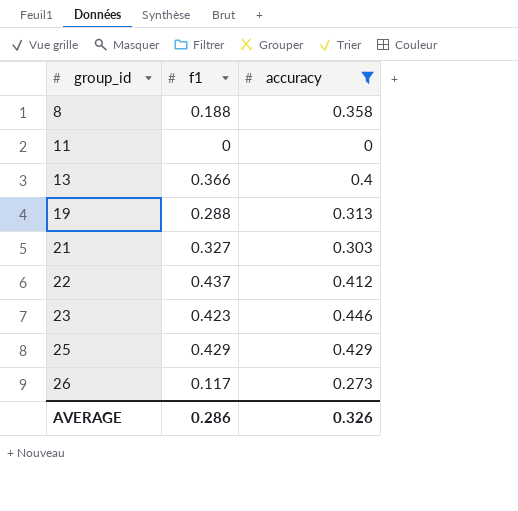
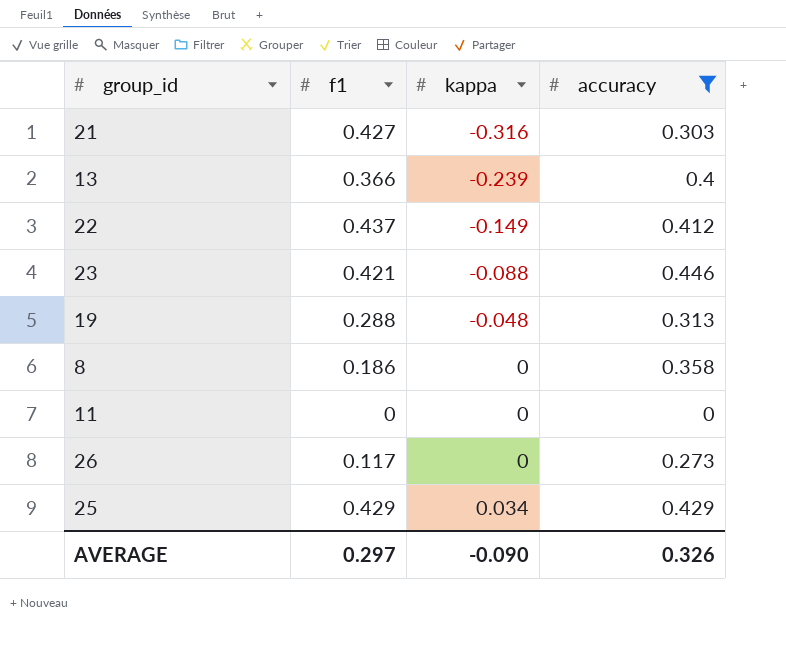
row order: group_id ascending -> kappa ascending
column kappa | position: none -> 3
21 | f1: 0.327 -> 0.427
23 | f1: 0.423 -> 0.421
8 | f1: 0.188 -> 0.186
AVERAGE | f1: 0.286 -> 0.297

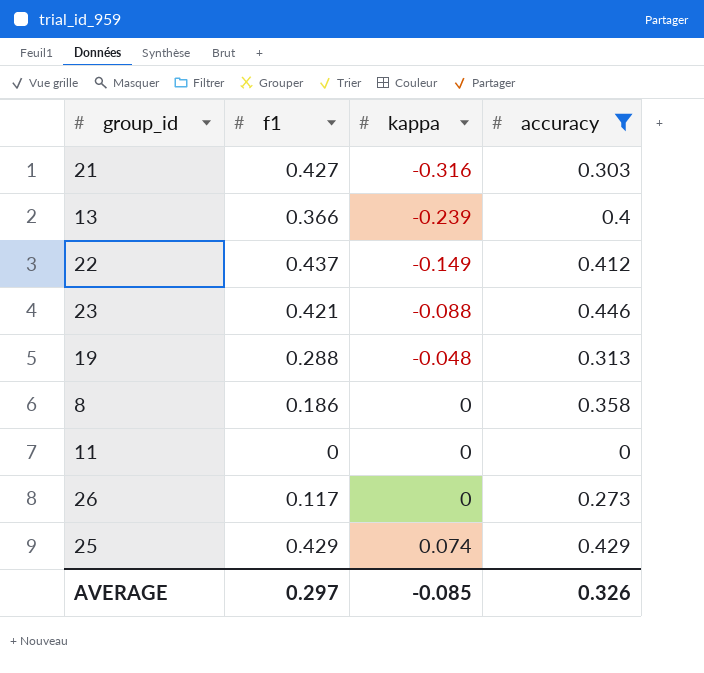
25 | kappa: 0.034 -> 0.074
AVERAGE | kappa: -0.090 -> -0.085

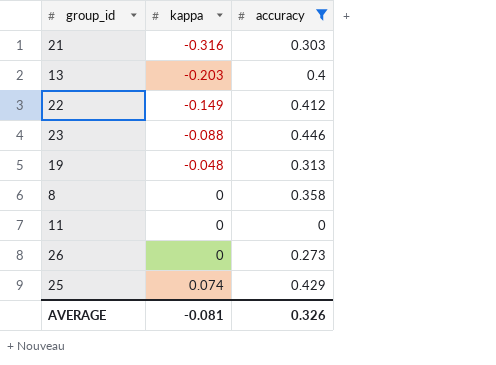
column f1 | position: 2 -> none
13 | kappa: -0.239 -> -0.203
AVERAGE | kappa: -0.085 -> -0.081

